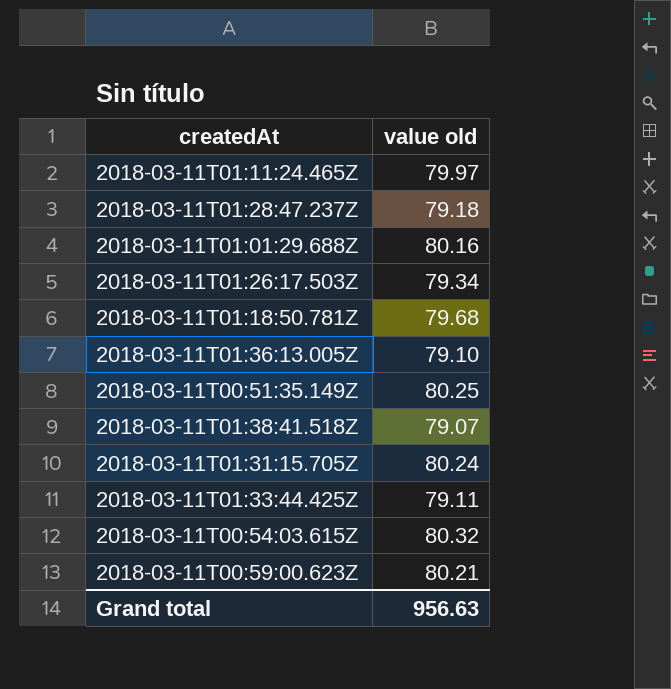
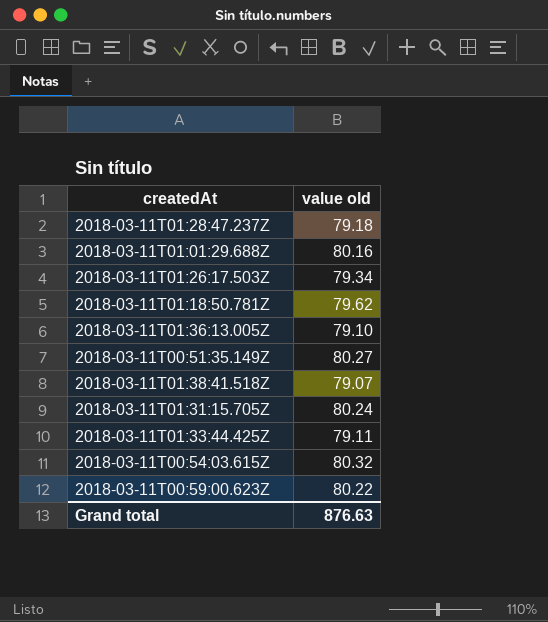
row 2018-03-11T01:11:24.465Z: 79.97 -> none
2018-03-11T01:18:50.781Z | value old: 79.68 -> 79.62
2018-03-11T00:51:35.149Z | value old: 80.25 -> 80.27
2018-03-11T00:59:00.623Z | value old: 80.21 -> 80.22
Grand total | value old: 956.63 -> 876.63

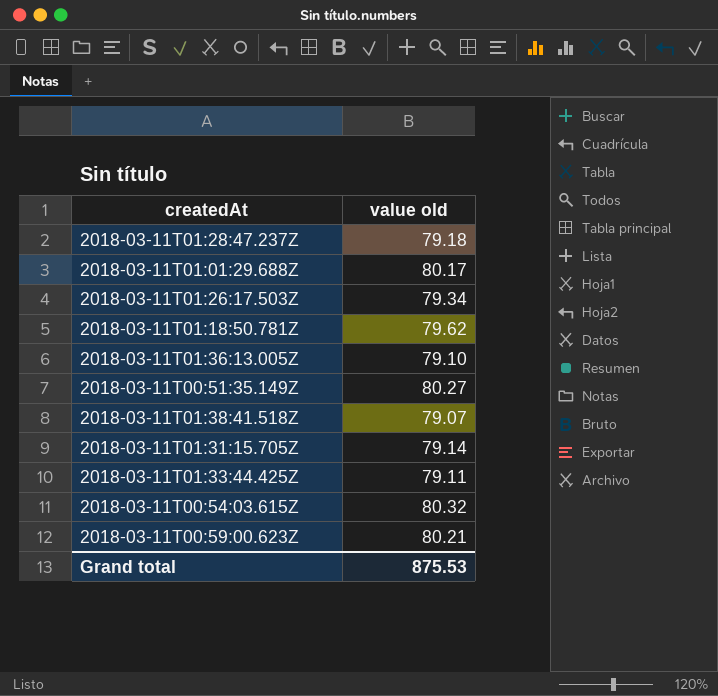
2018-03-11T01:01:29.688Z | value old: 80.16 -> 80.17
2018-03-11T01:31:15.705Z | value old: 80.24 -> 79.14
2018-03-11T00:59:00.623Z | value old: 80.22 -> 80.21
Grand total | value old: 876.63 -> 875.53

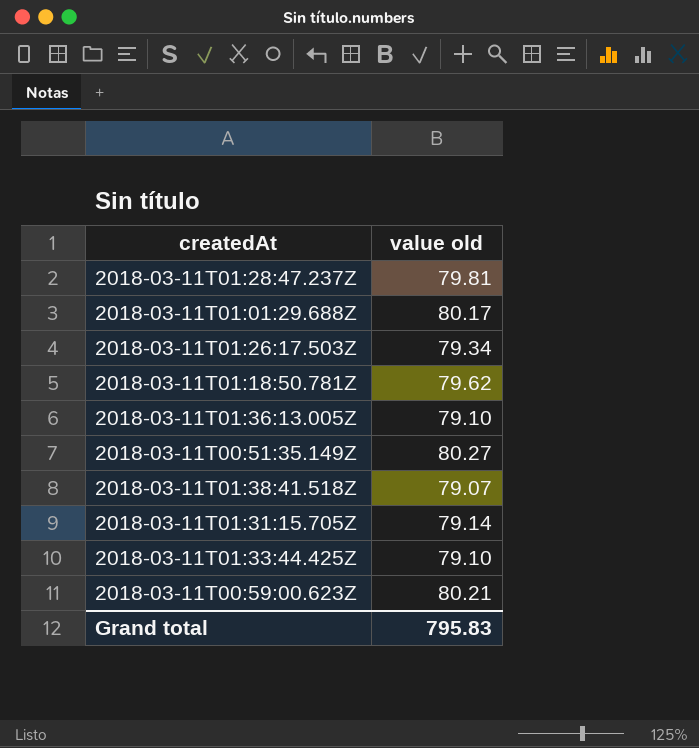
row 2018-03-11T00:54:03.615Z: 80.32 -> none
2018-03-11T01:28:47.237Z | value old: 79.18 -> 79.81
2018-03-11T01:33:44.425Z | value old: 79.11 -> 79.10
Grand total | value old: 875.53 -> 795.83

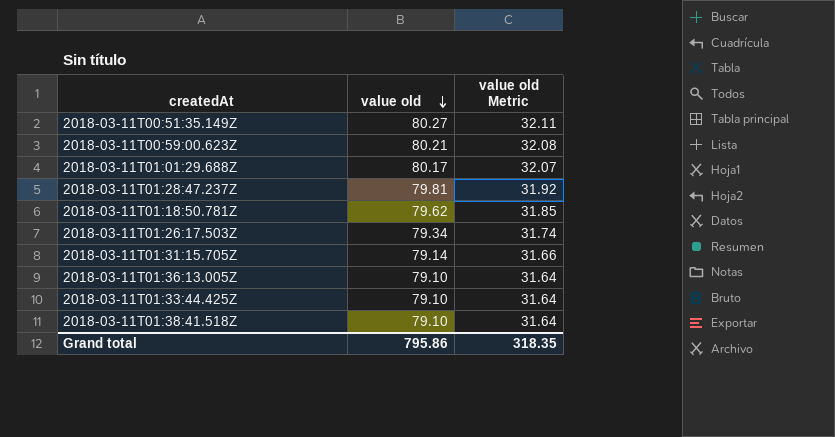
row order: none -> value old descending
column value old Metric | formula: none -> [value old] * 0.4
2018-03-11T01:38:41.518Z | value old: 79.07 -> 79.10
Grand total | value old: 795.83 -> 795.86

